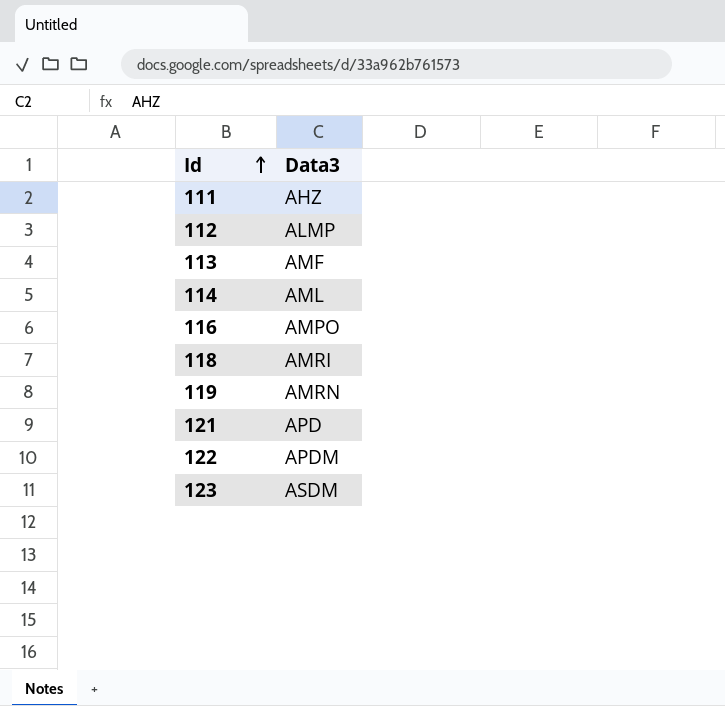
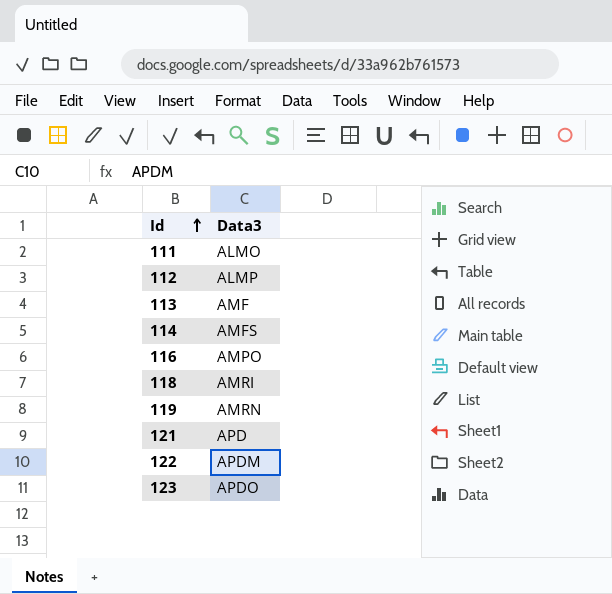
111 | Data3: AHZ -> ALMO
114 | Data3: AML -> AMFS
123 | Data3: ASDM -> APDO

